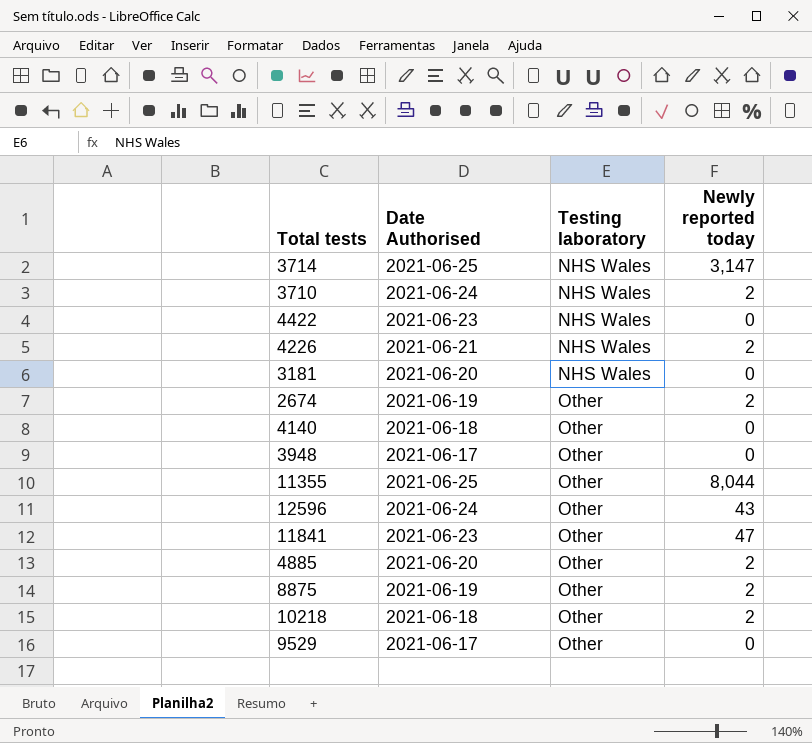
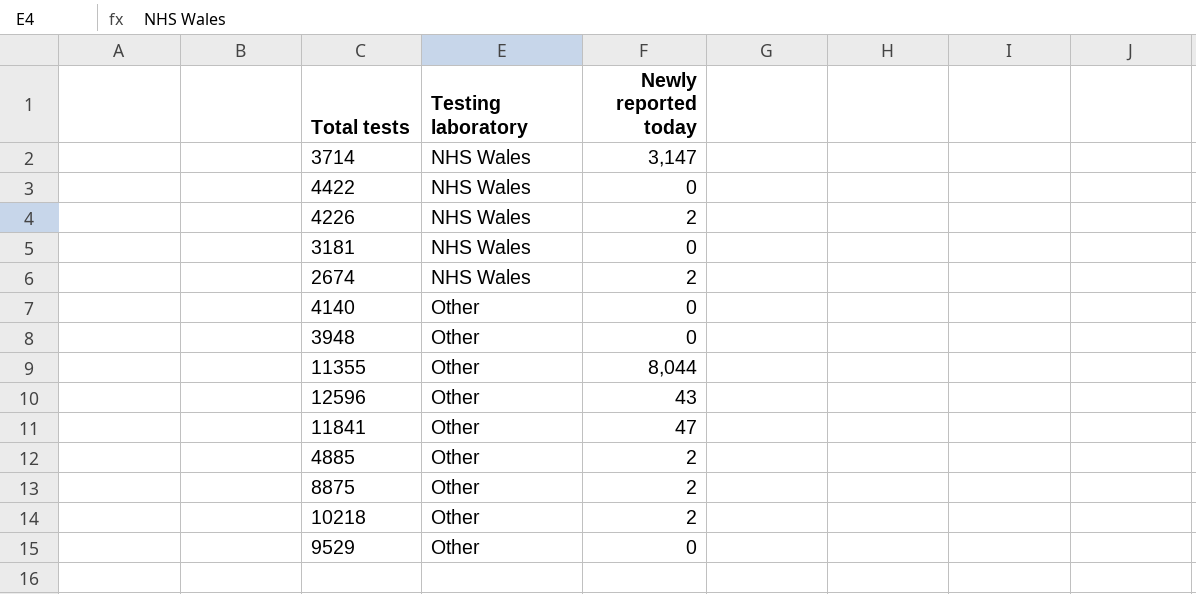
column Date Authorised | position: 2 -> none
row 3710: 2021-06-24 | NHS Wales | 2 -> none
2674 | Testing laboratory: Other -> NHS Wales

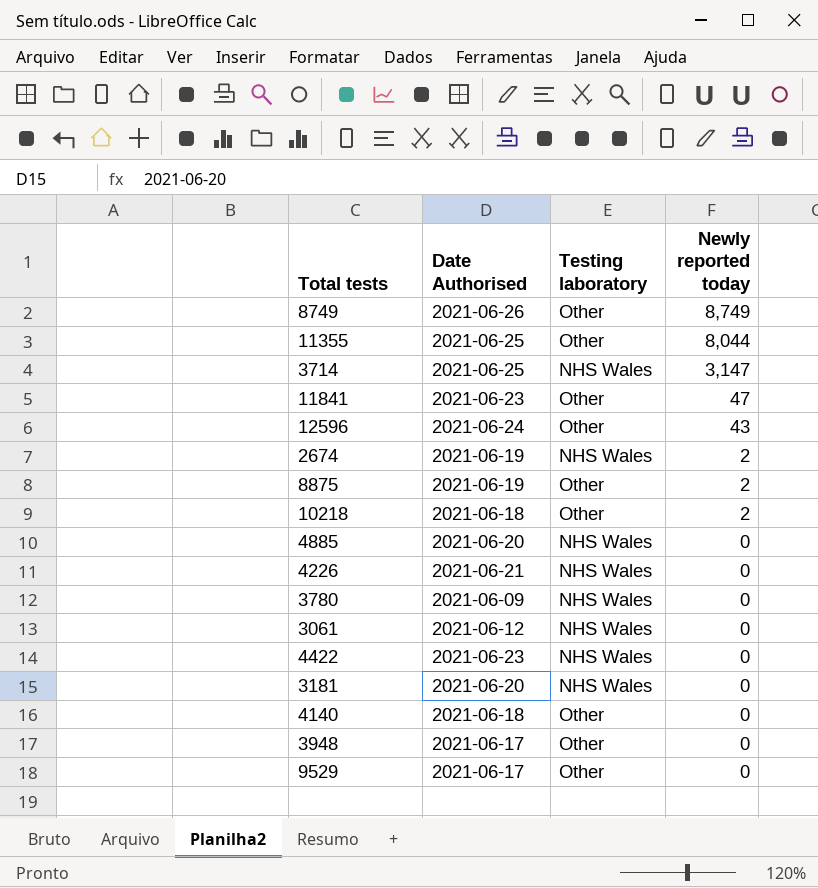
row order: Testing laboratory ascending -> Newly reported today descending
column Date Authorised | position: none -> 2
row 8749: none -> 2021-06-26 | Other | 8,749
4885 | Testing laboratory: Other -> NHS Wales
4885 | Newly reported today: 2 -> 0
4226 | Newly reported today: 2 -> 0
row 3780: none -> 2021-06-09 | NHS Wales | 0
row 3061: none -> 2021-06-12 | NHS Wales | 0

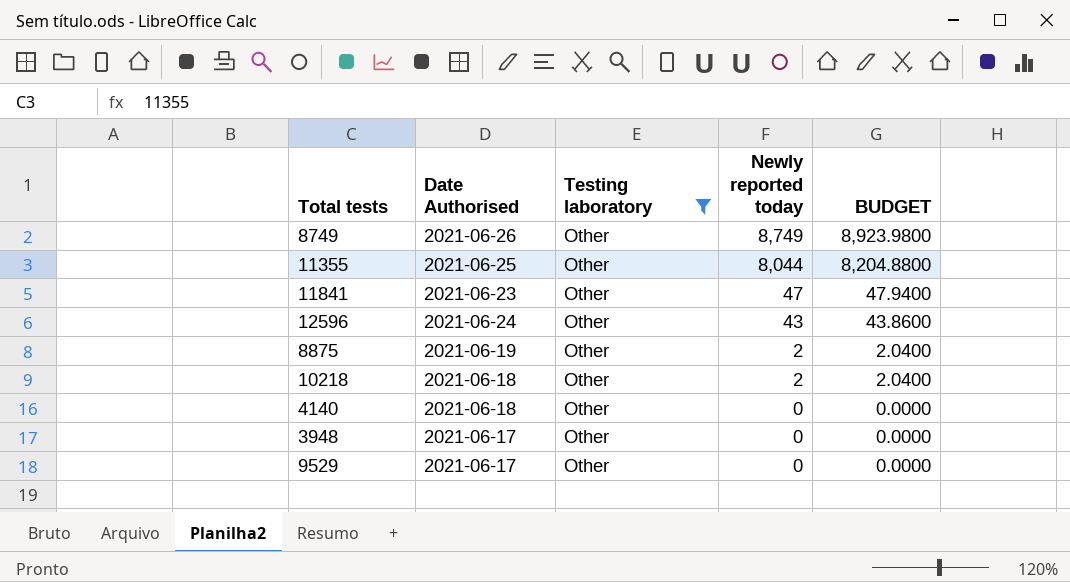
filter: none -> Testing laboratory = Other
column BUDGET | formula: none -> [Newly reported today] * 1.02

